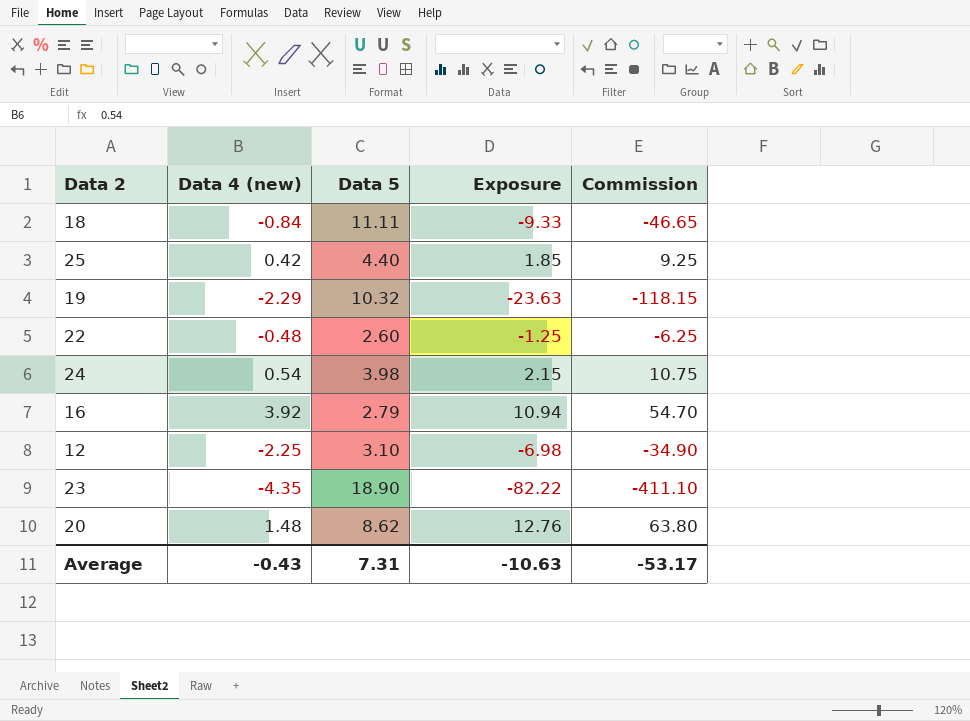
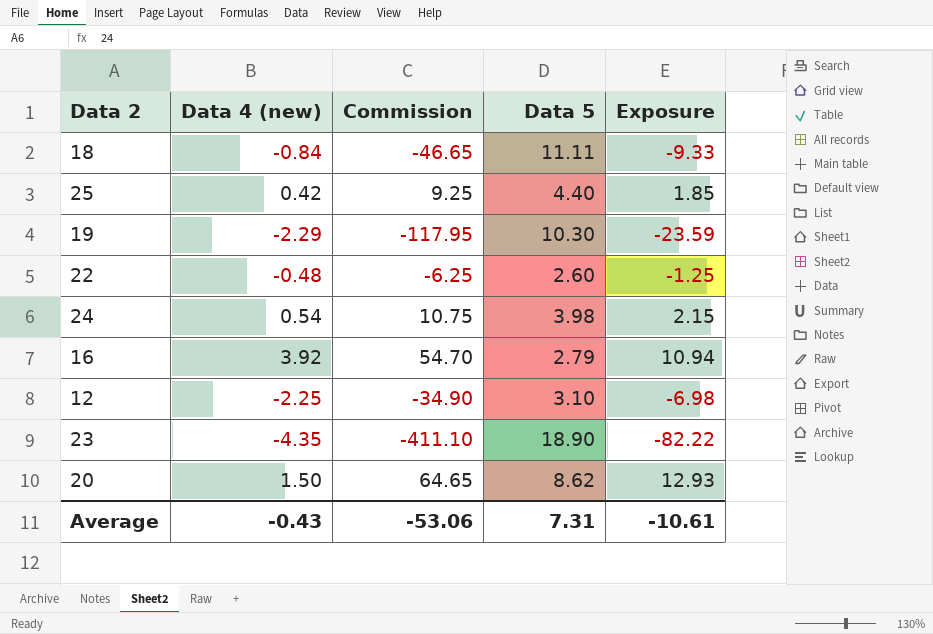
column Commission | position: 5 -> 3
19 | Commission: -118.15 -> -117.95
19 | Data 5: 10.32 -> 10.30
19 | Exposure: -23.63 -> -23.59
20 | Data 4 (new): 1.48 -> 1.50
20 | Commission: 63.80 -> 64.65
20 | Exposure: 12.76 -> 12.93
Average | Commission: -53.17 -> -53.06
Average | Exposure: -10.63 -> -10.61

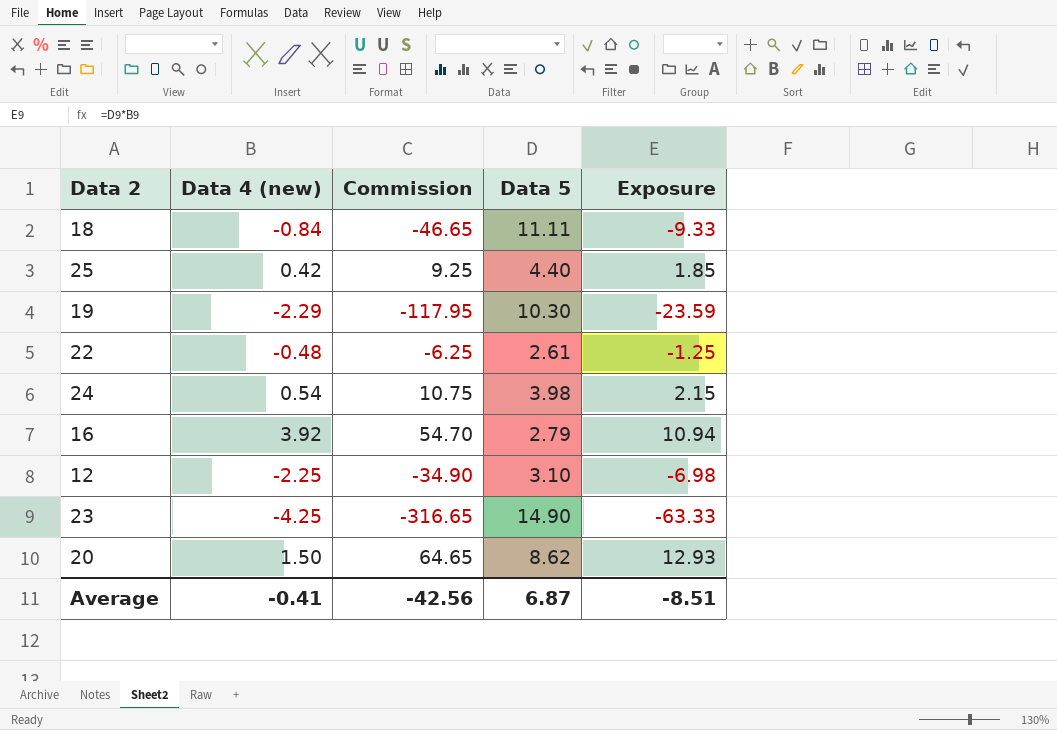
22 | Data 5: 2.60 -> 2.61
23 | Data 4 (new): -4.35 -> -4.25
23 | Commission: -411.10 -> -316.65
23 | Data 5: 18.90 -> 14.90
23 | Exposure: -82.22 -> -63.33
Average | Data 4 (new): -0.43 -> -0.41
Average | Commission: -53.06 -> -42.56
Average | Data 5: 7.31 -> 6.87
Average | Exposure: -10.61 -> -8.51

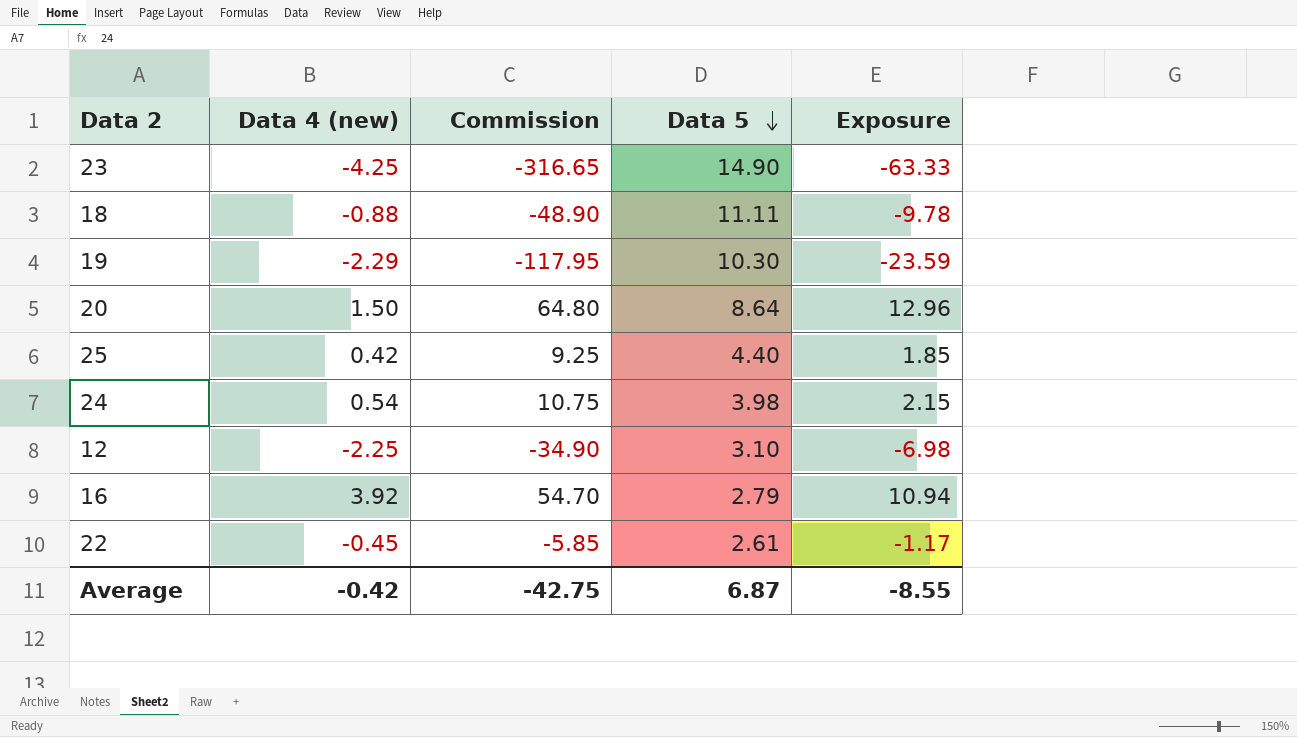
row order: none -> Data 5 descending
18 | Data 4 (new): -0.84 -> -0.88
18 | Commission: -46.65 -> -48.90
18 | Exposure: -9.33 -> -9.78
20 | Commission: 64.65 -> 64.80
20 | Data 5: 8.62 -> 8.64
20 | Exposure: 12.93 -> 12.96
22 | Data 4 (new): -0.48 -> -0.45
22 | Commission: -6.25 -> -5.85
22 | Exposure: -1.25 -> -1.17
Average | Data 4 (new): -0.41 -> -0.42
Average | Commission: -42.56 -> -42.75
Average | Exposure: -8.51 -> -8.55

